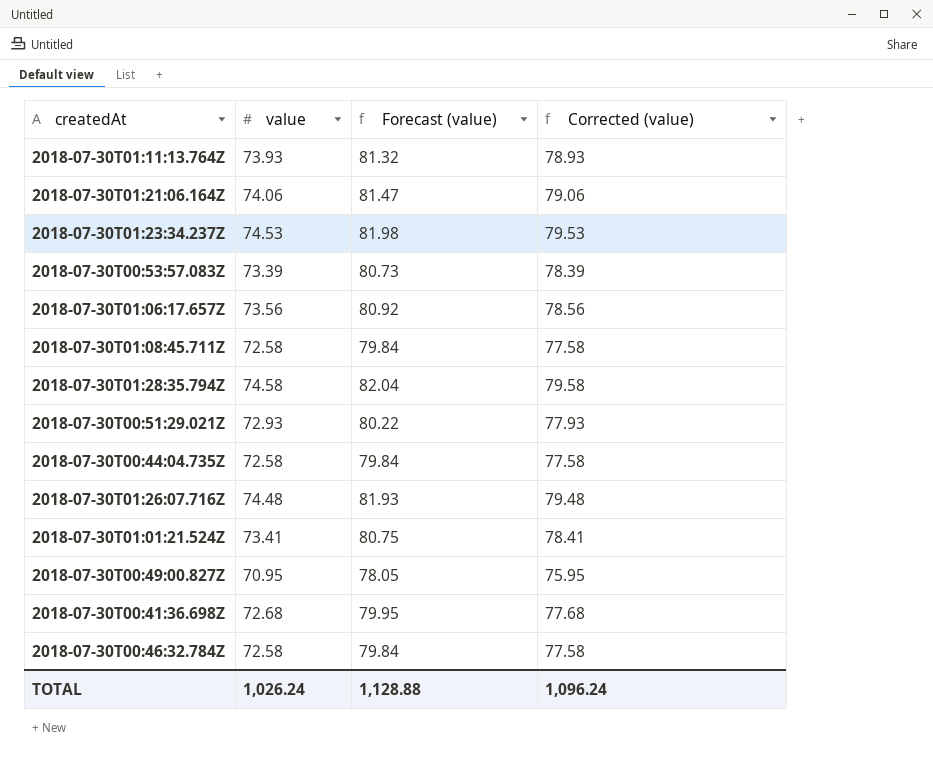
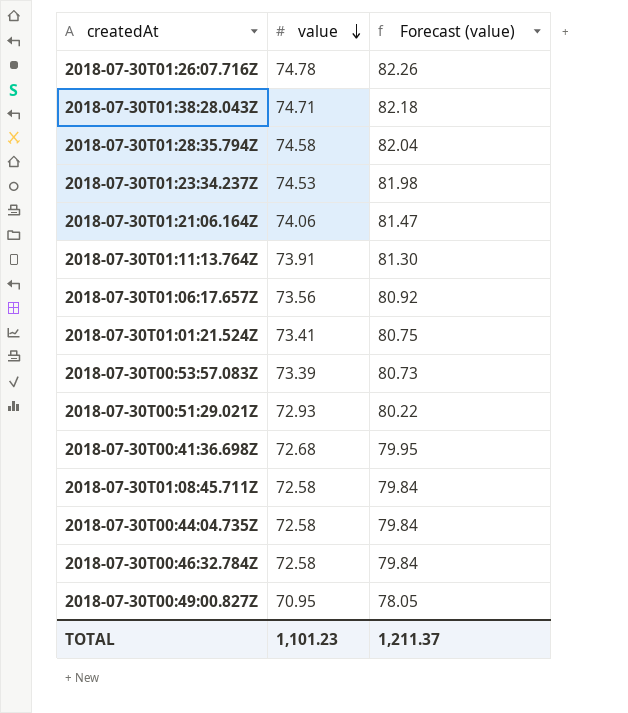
row order: none -> value descending
column Corrected (value) | formula: [value] + 5 -> none
2018-07-30T01:26:07.716Z | value: 74.48 -> 74.78
2018-07-30T01:26:07.716Z | Forecast (value): 81.93 -> 82.26
row 2018-07-30T01:38:28.043Z: none -> 74.71 | 82.18
2018-07-30T01:11:13.764Z | value: 73.93 -> 73.91
2018-07-30T01:11:13.764Z | Forecast (value): 81.32 -> 81.30
TOTAL | value: 1,026.24 -> 1,101.23
TOTAL | Forecast (value): 1,128.88 -> 1,211.37

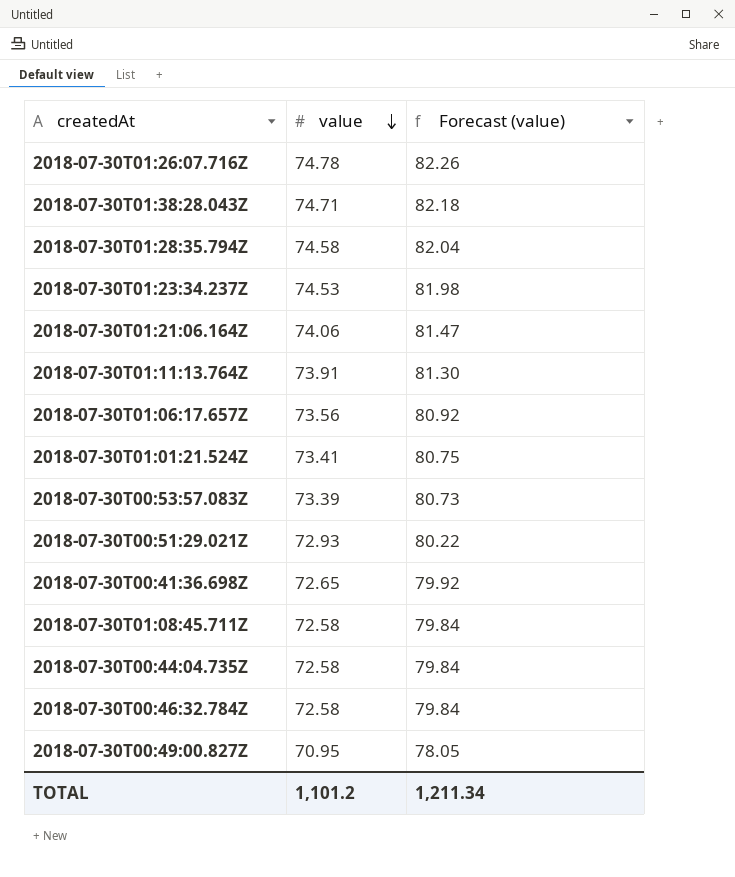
2018-07-30T00:41:36.698Z | value: 72.68 -> 72.65
2018-07-30T00:41:36.698Z | Forecast (value): 79.95 -> 79.92
TOTAL | value: 1,101.23 -> 1,101.2
TOTAL | Forecast (value): 1,211.37 -> 1,211.34

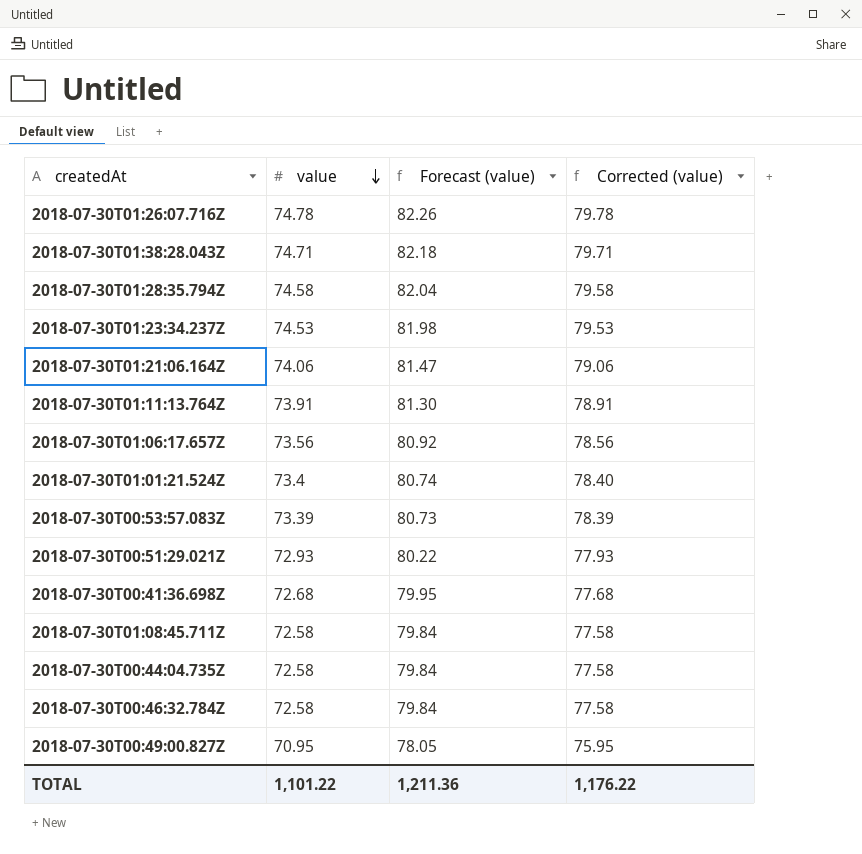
column Corrected (value) | formula: none -> [value] + 5
2018-07-30T01:01:21.524Z | value: 73.41 -> 73.4
2018-07-30T01:01:21.524Z | Forecast (value): 80.75 -> 80.74
2018-07-30T00:41:36.698Z | value: 72.65 -> 72.68
2018-07-30T00:41:36.698Z | Forecast (value): 79.92 -> 79.95
TOTAL | value: 1,101.2 -> 1,101.22
TOTAL | Forecast (value): 1,211.34 -> 1,211.36

